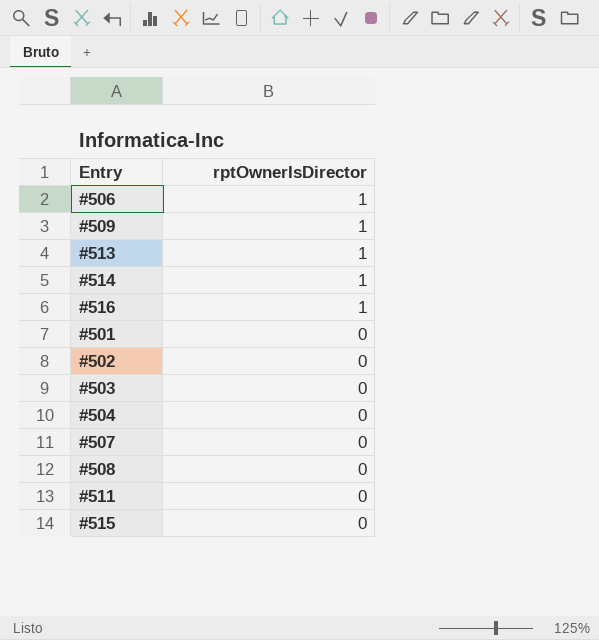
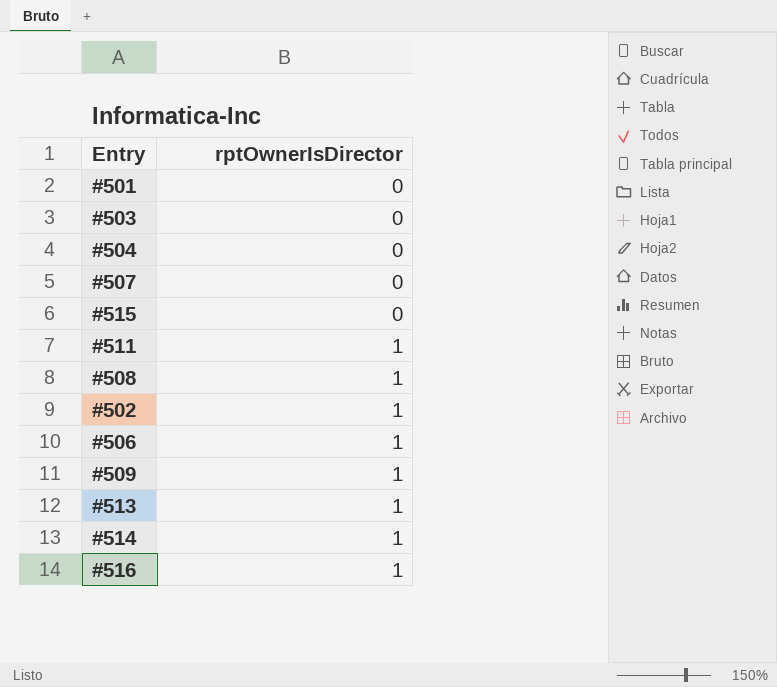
row order: rptOwnerIsDirector descending -> rptOwnerIsDirector ascending
#511 | rptOwnerIsDirector: 0 -> 1
#508 | rptOwnerIsDirector: 0 -> 1
#502 | rptOwnerIsDirector: 0 -> 1

